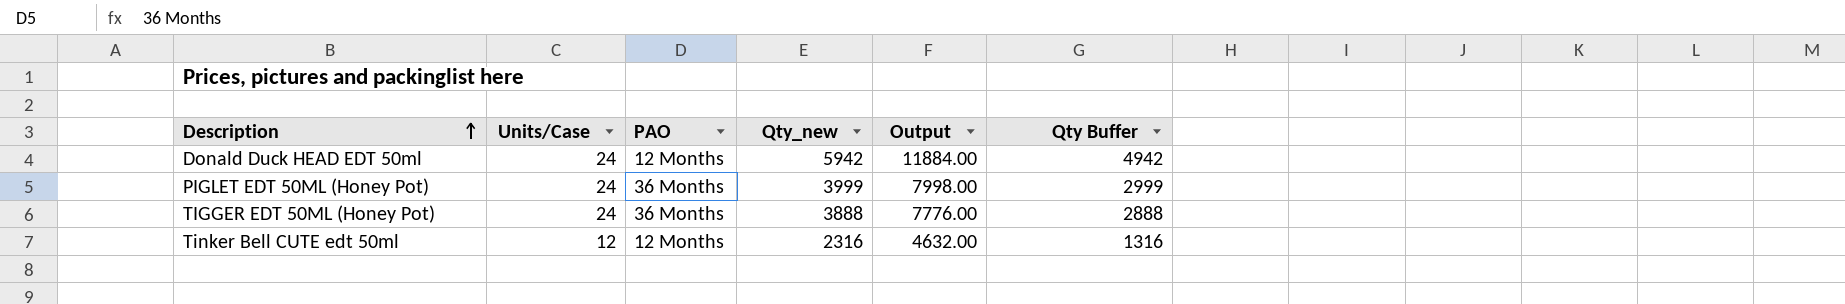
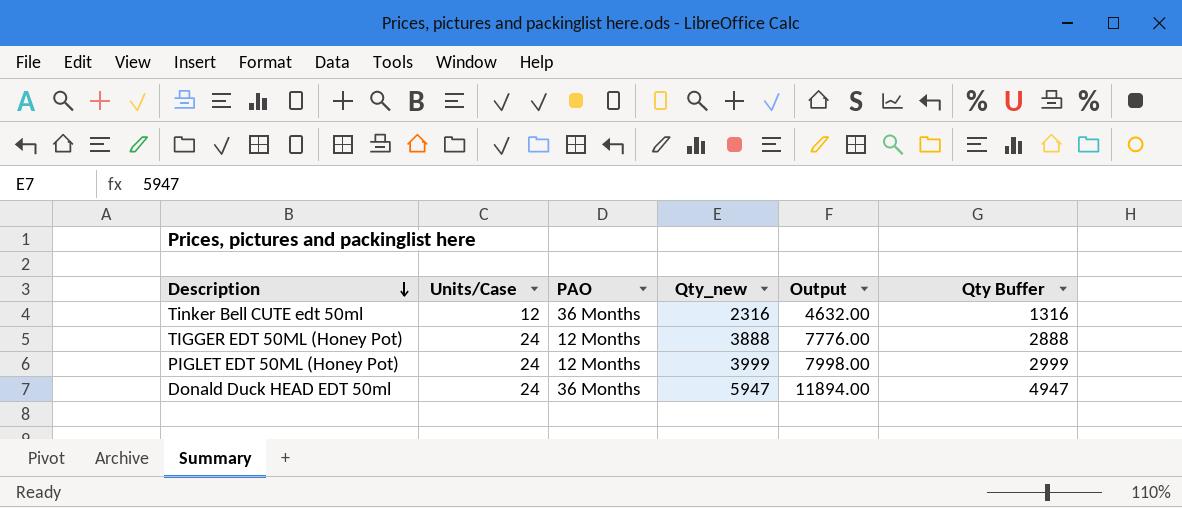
row order: Description ascending -> Description descending
Tinker Bell CUTE edt 50ml | PAO: 12 Months -> 36 Months
TIGGER EDT 50ML (Honey Pot) | PAO: 36 Months -> 12 Months
PIGLET EDT 50ML (Honey Pot) | PAO: 36 Months -> 12 Months
Donald Duck HEAD EDT 50ml | PAO: 12 Months -> 36 Months
Donald Duck HEAD EDT 50ml | Qty_new: 5942 -> 5947
Donald Duck HEAD EDT 50ml | Output: 11884.00 -> 11894.00
Donald Duck HEAD EDT 50ml | Qty Buffer: 4942 -> 4947

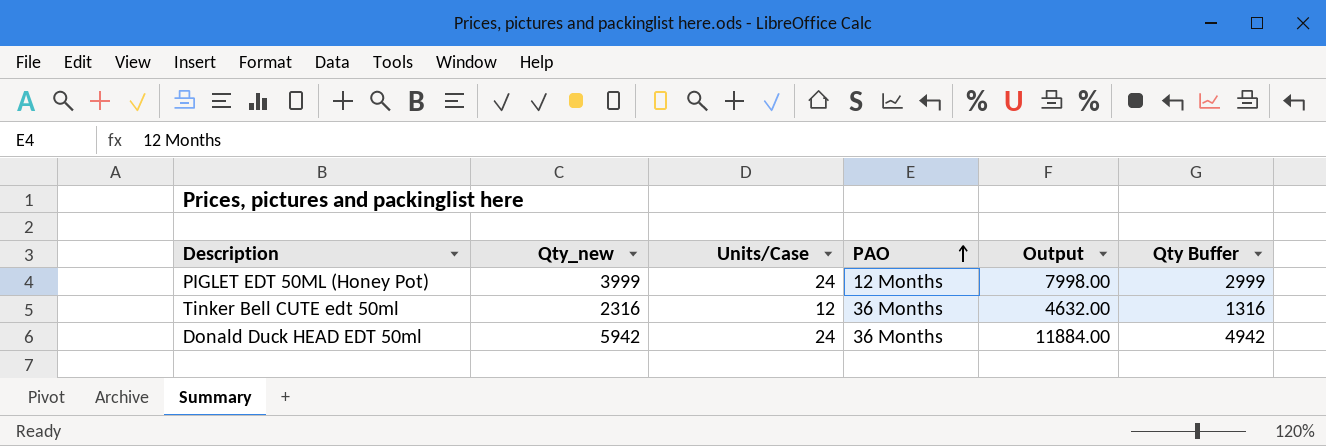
row order: Description descending -> PAO ascending
column Qty_new | position: 4 -> 2
row TIGGER EDT 50ML (Honey Pot): 24 | 12 Months | 3888 | 7776.00 | 2888 -> none
Donald Duck HEAD EDT 50ml | Qty_new: 5947 -> 5942
Donald Duck HEAD EDT 50ml | Output: 11894.00 -> 11884.00
Donald Duck HEAD EDT 50ml | Qty Buffer: 4947 -> 4942

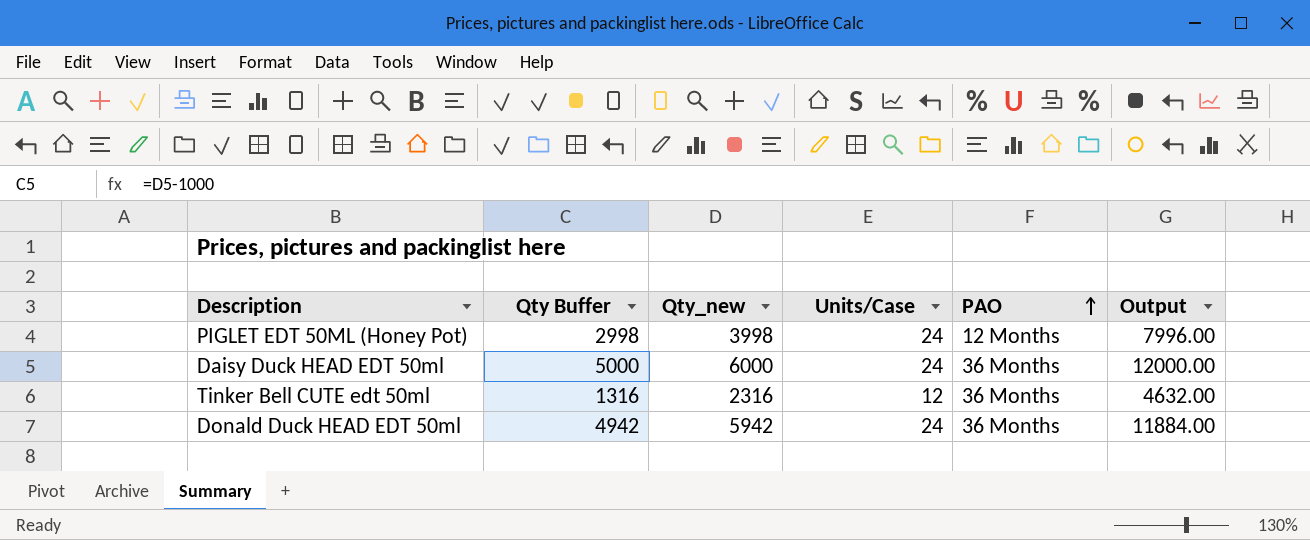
column Qty Buffer | position: 6 -> 2
PIGLET EDT 50ML (Honey Pot) | Qty Buffer: 2999 -> 2998
PIGLET EDT 50ML (Honey Pot) | Qty_new: 3999 -> 3998
PIGLET EDT 50ML (Honey Pot) | Output: 7998.00 -> 7996.00
row Daisy Duck HEAD EDT 50ml: none -> 5000 | 6000 | 24 | 36 Months | 12000.00

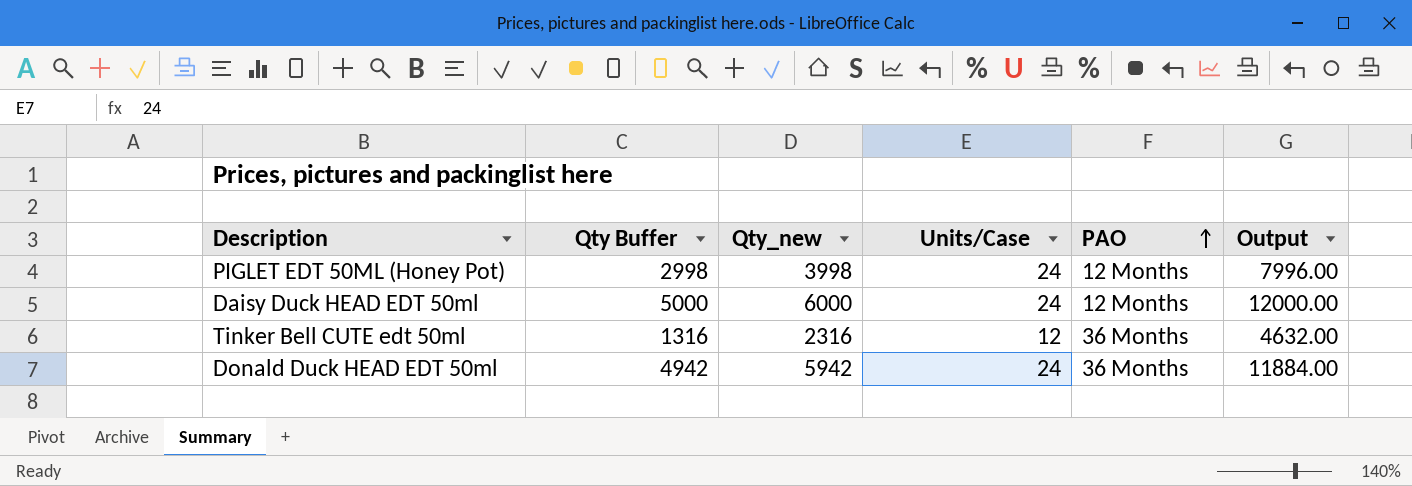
Daisy Duck HEAD EDT 50ml | PAO: 36 Months -> 12 Months

